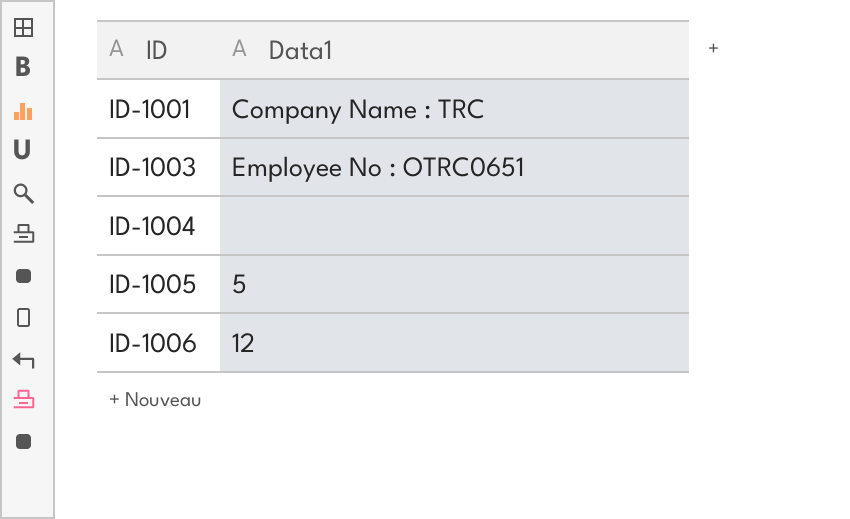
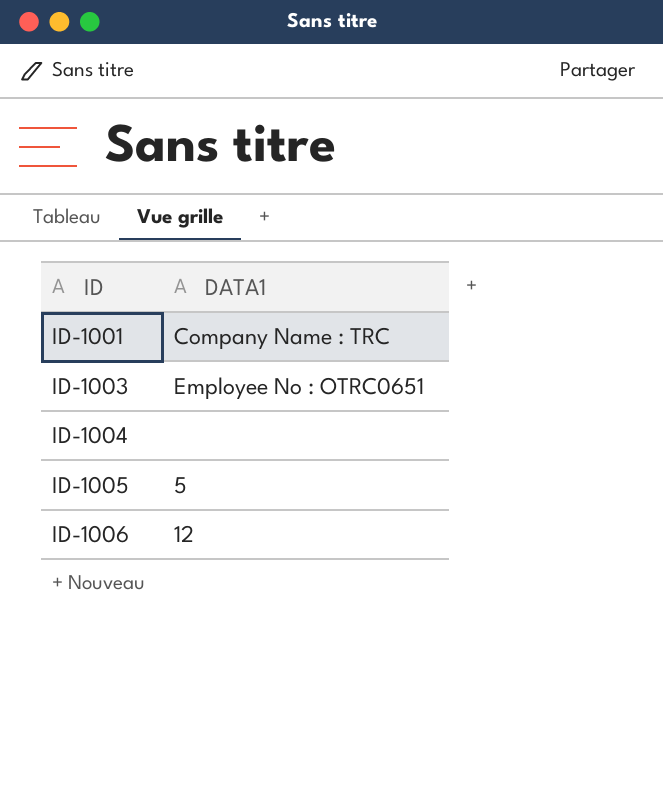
column name: Data1 -> DATA1

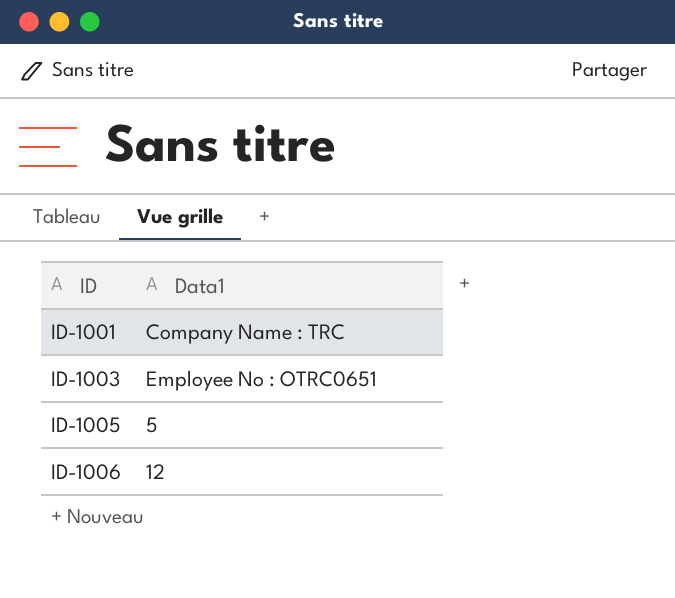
column name: DATA1 -> Data1
row ID-1004: none -> none

